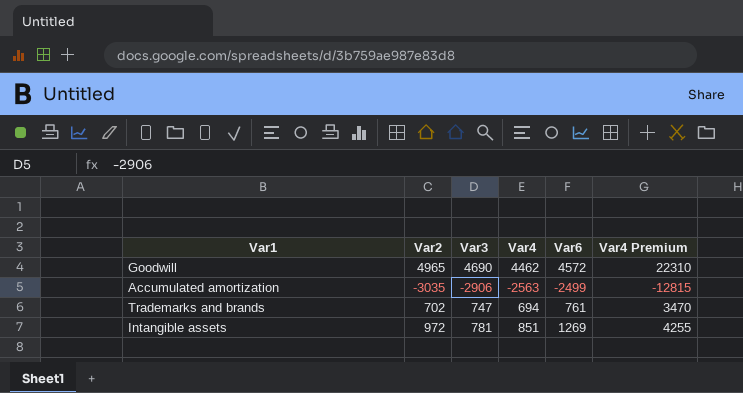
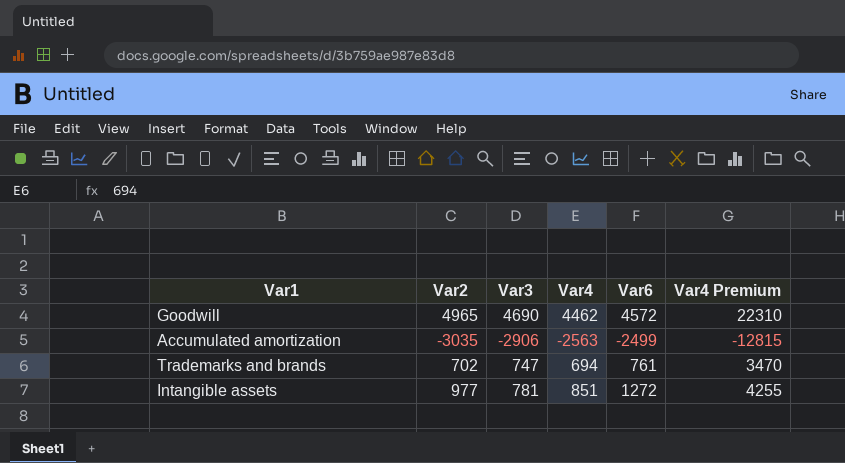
Intangible assets | Var2: 972 -> 977
Intangible assets | Var6: 1269 -> 1272

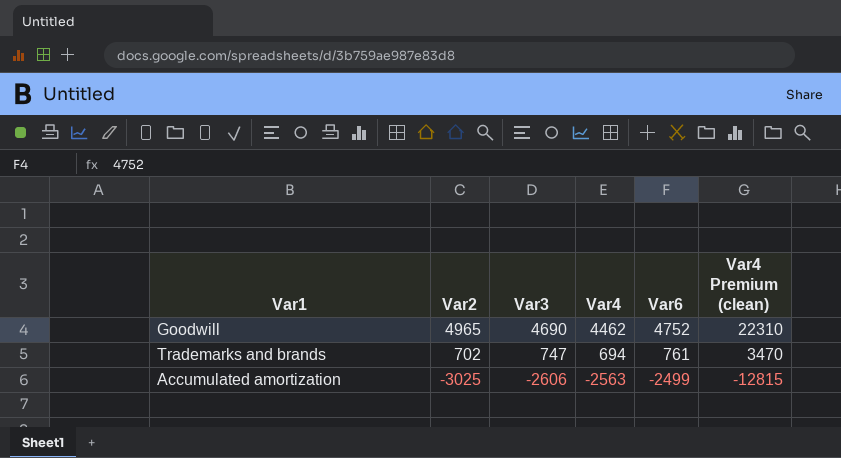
row order: none -> Var2 descending
column name: Var4 Premium -> Var4 Premium (clean)
row Intangible assets: 977 | 781 | 851 | 1272 | 4255 -> none
Goodwill | Var6: 4572 -> 4752
Accumulated amortization | Var2: -3035 -> -3025
Accumulated amortization | Var3: -2906 -> -2606

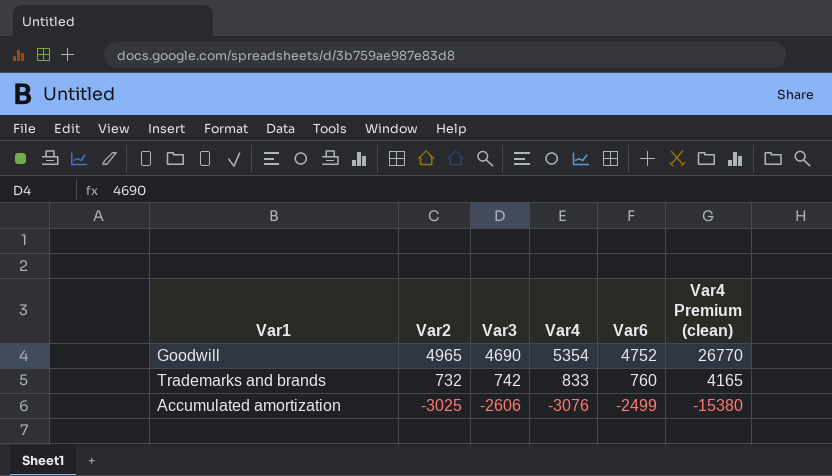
Goodwill | Var4: 4462 -> 5354
Goodwill | Var4 Premium (clean): 22310 -> 26770
Trademarks and brands | Var2: 702 -> 732
Trademarks and brands | Var3: 747 -> 742
Trademarks and brands | Var4: 694 -> 833
Trademarks and brands | Var6: 761 -> 760
Trademarks and brands | Var4 Premium (clean): 3470 -> 4165
Accumulated amortization | Var4: -2563 -> -3076
Accumulated amortization | Var4 Premium (clean): -12815 -> -15380

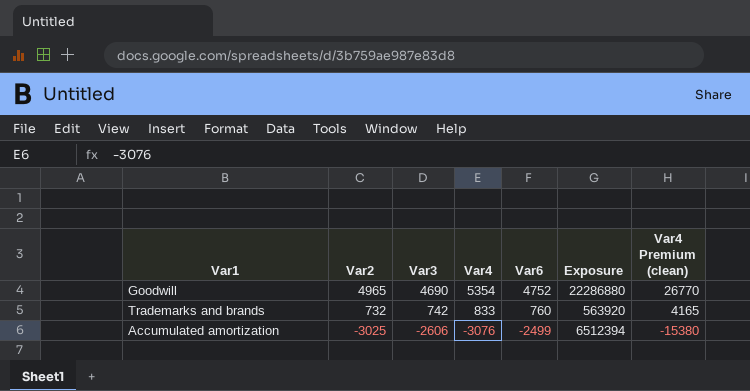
column Exposure | formula: none -> [Var3] * [Var6]

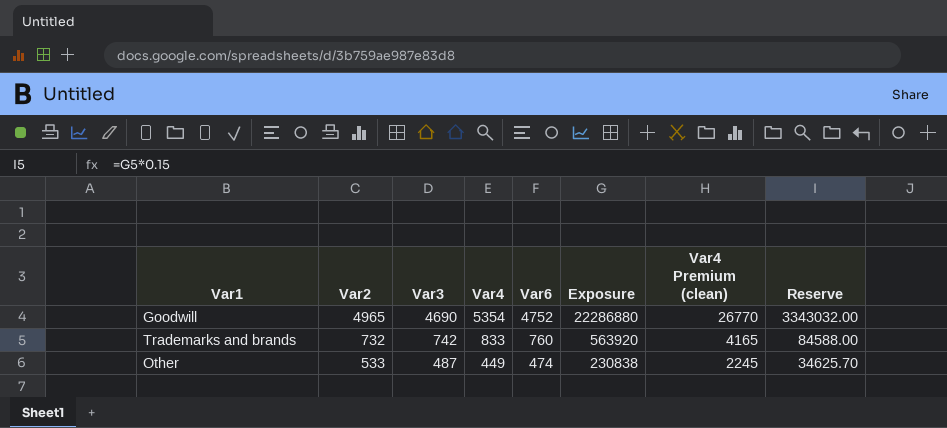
column Reserve | formula: none -> [Exposure] * 0.15
row Accumulated amortization: -3025 | -2606 | -3076 | -2499 | 6512394 | -15380 -> none
row Other: none -> 533 | 487 | 449 | 474 | 230838 | 2245 | 34625.70

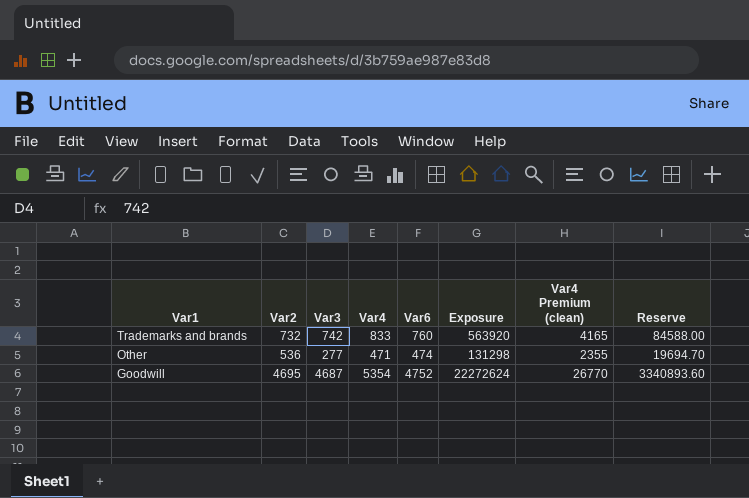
row order: Var2 descending -> Var1 descending
Other | Var2: 533 -> 536
Other | Var3: 487 -> 277
Other | Var4: 449 -> 471
Other | Exposure: 230838 -> 131298
Other | Var4 Premium (clean): 2245 -> 2355
Other | Reserve: 34625.70 -> 19694.70
Goodwill | Var2: 4965 -> 4695
Goodwill | Var3: 4690 -> 4687
Goodwill | Exposure: 22286880 -> 22272624
Goodwill | Reserve: 3343032.00 -> 3340893.60

